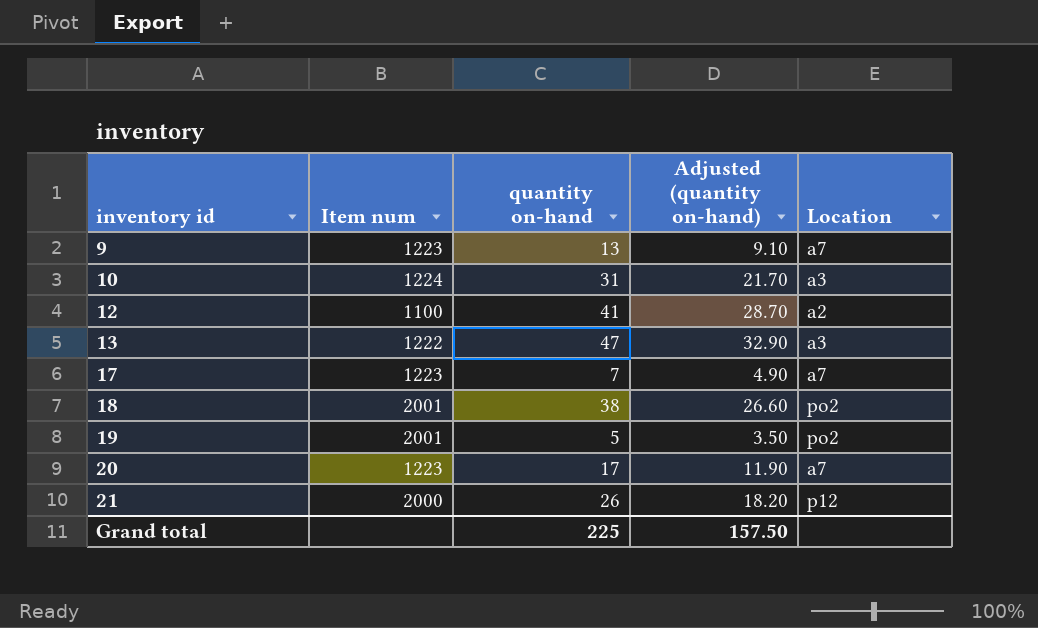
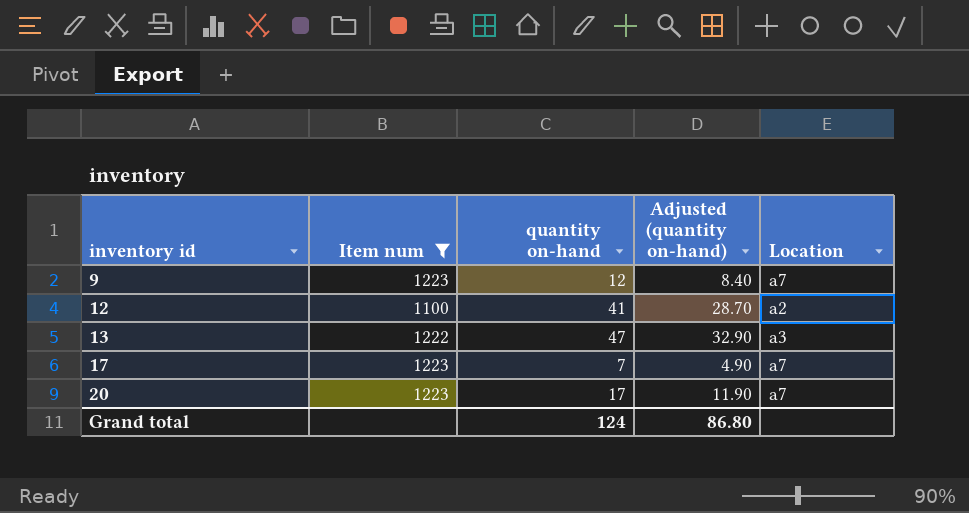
filter: none -> Item num <= 1223
9 | quantity on-hand: 13 -> 12
9 | Adjusted (quantity on-hand): 9.10 -> 8.40
Grand total | quantity on-hand: 225 -> 124
Grand total | Adjusted (quantity on-hand): 157.50 -> 86.80

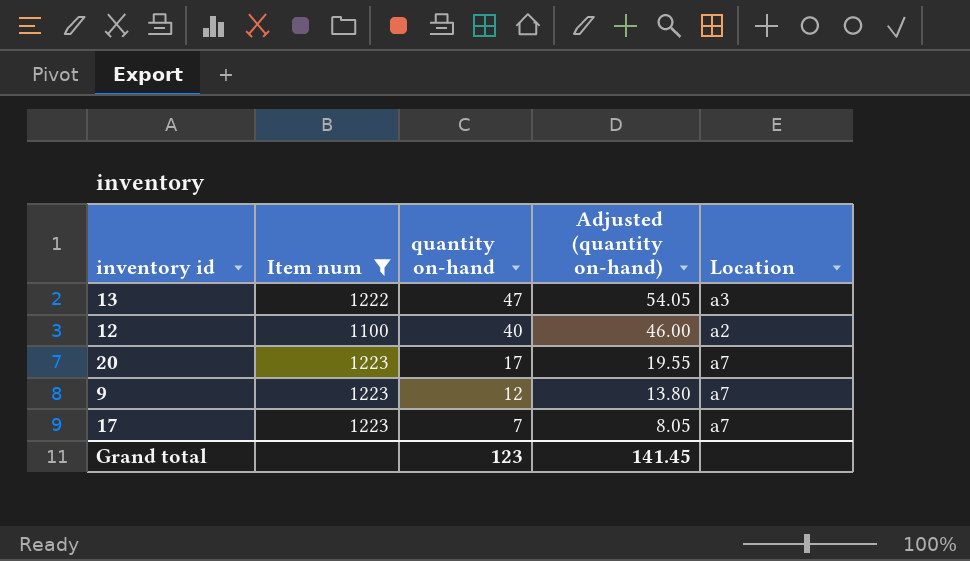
row order: inventory id ascending -> quantity on-hand descending
column Adjusted (quantity on-hand) | formula: [quantity on-hand] * 0.7 -> [quantity on-hand] * 1.15
12 | quantity on-hand: 41 -> 40
Grand total | quantity on-hand: 124 -> 123
Grand total | Adjusted (quantity on-hand): 86.80 -> 141.45

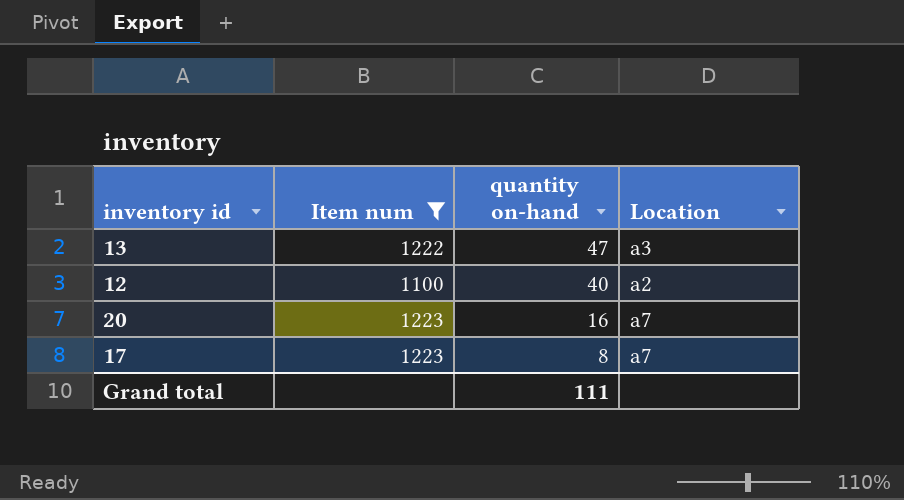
column Adjusted (quantity on-hand) | formula: [quantity on-hand] * 1.15 -> none
row 9: 1223 | 12 | 13.80 | a7 -> none
20 | quantity on-hand: 17 -> 16
17 | quantity on-hand: 7 -> 8
Grand total | quantity on-hand: 123 -> 111

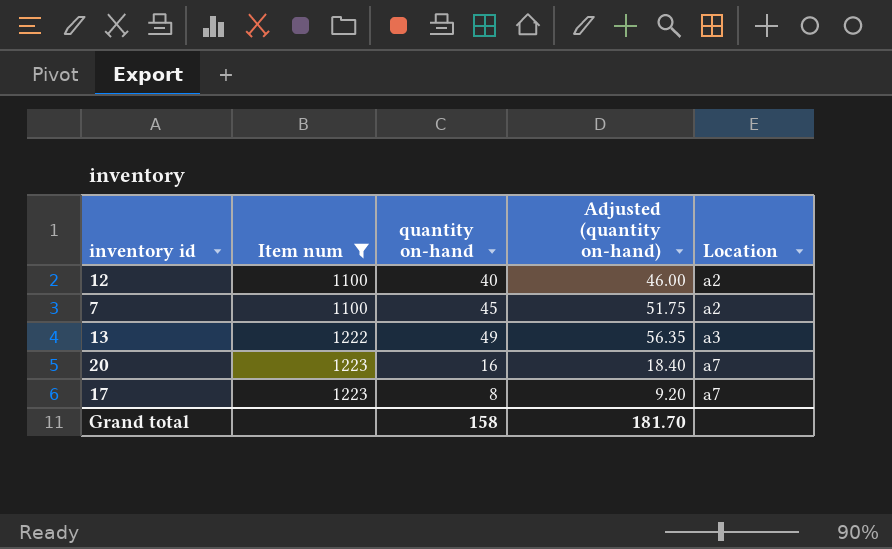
row order: quantity on-hand descending -> Item num ascending
column Adjusted (quantity on-hand) | formula: none -> [quantity on-hand] * 1.15
row 7: none -> 1100 | 45 | 51.75 | a2
13 | quantity on-hand: 47 -> 49
Grand total | quantity on-hand: 111 -> 158

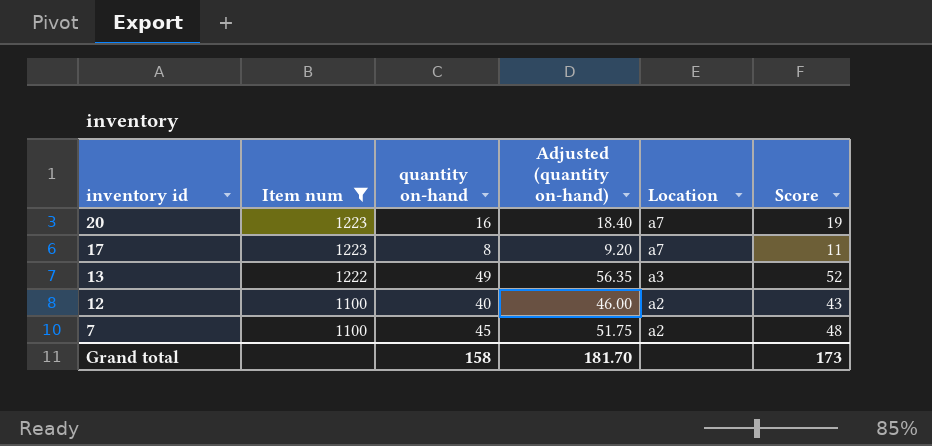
row order: Item num ascending -> inventory id descending
column Score | formula: none -> [quantity on-hand] + 3

